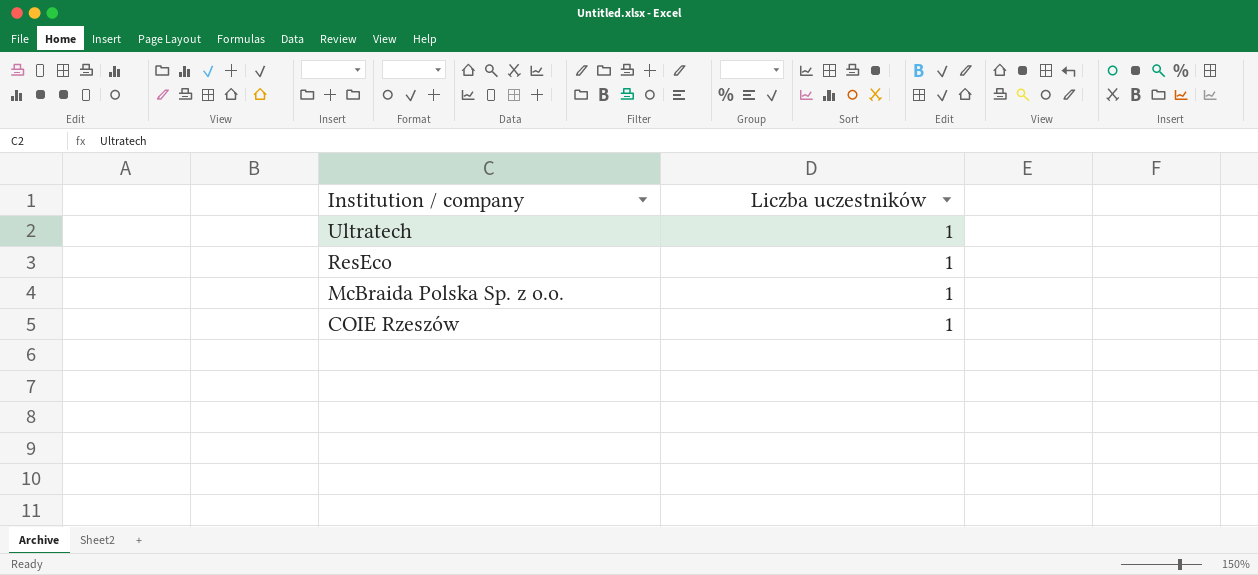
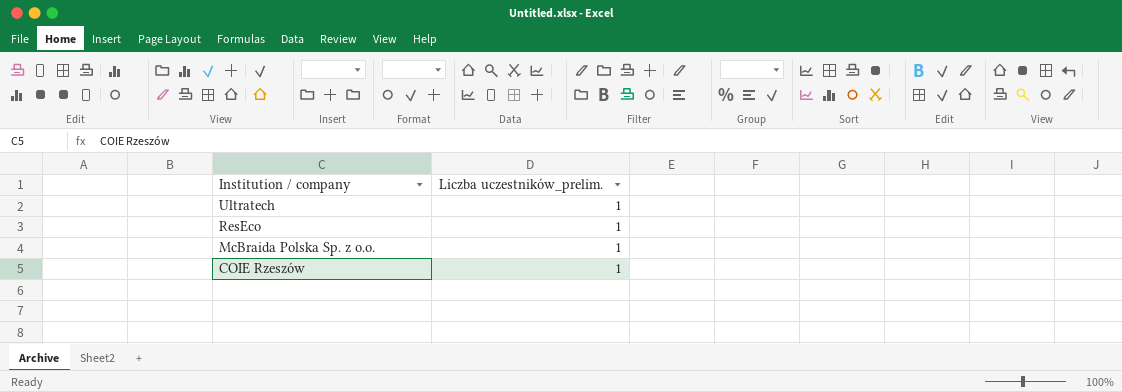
column name: Liczba uczestników -> Liczba uczestników_prelim.

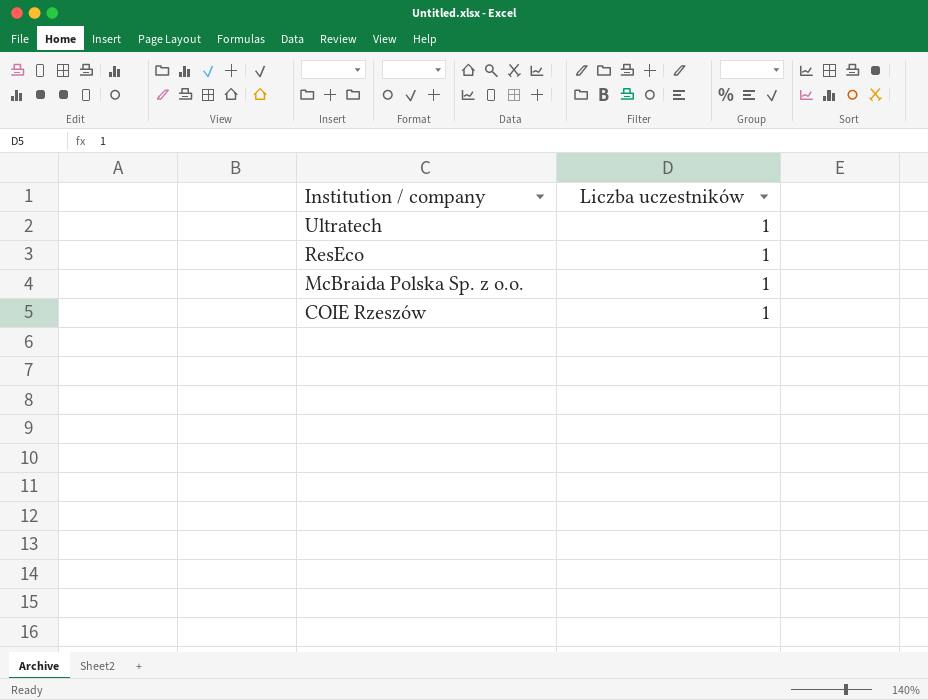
column name: Liczba uczestników_prelim. -> Liczba uczestników

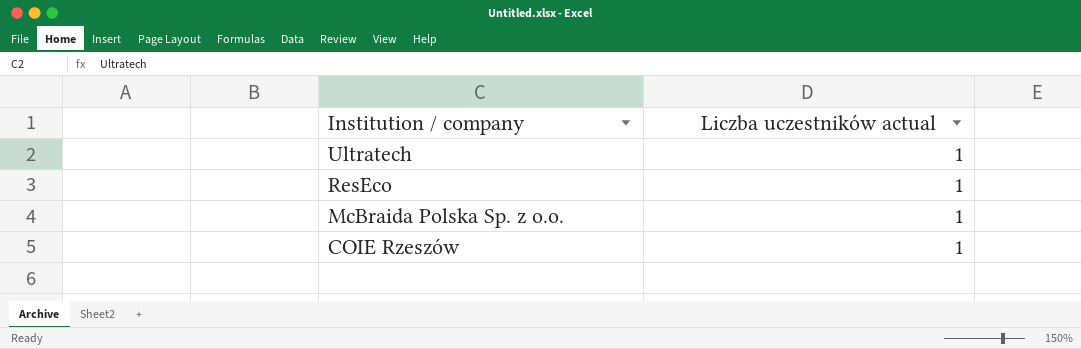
column name: Liczba uczestników -> Liczba uczestników actual

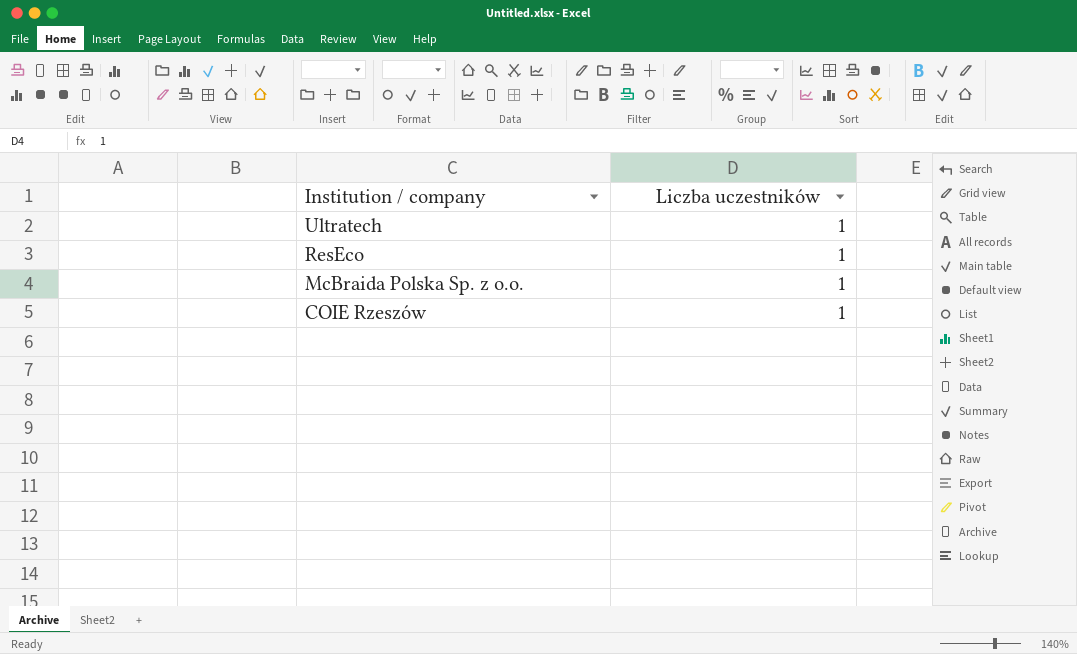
column name: Liczba uczestników actual -> Liczba uczestników

